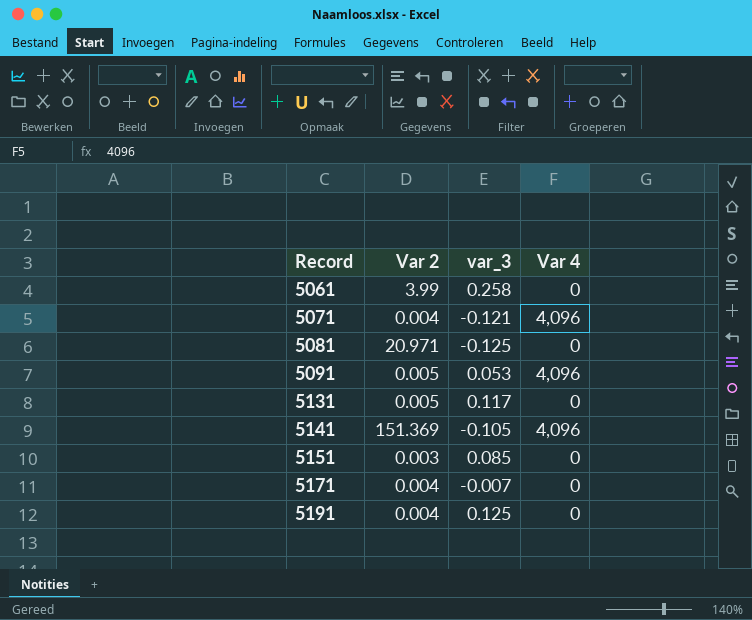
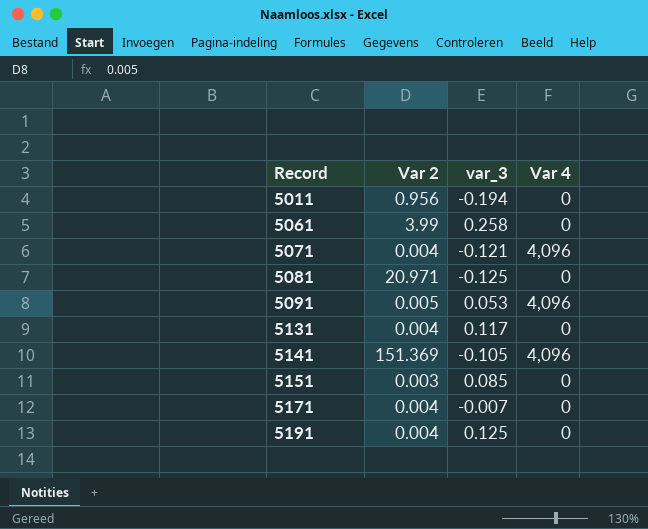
row 5011: none -> 0.956 | -0.194 | 0
5131 | Var 2: 0.005 -> 0.004

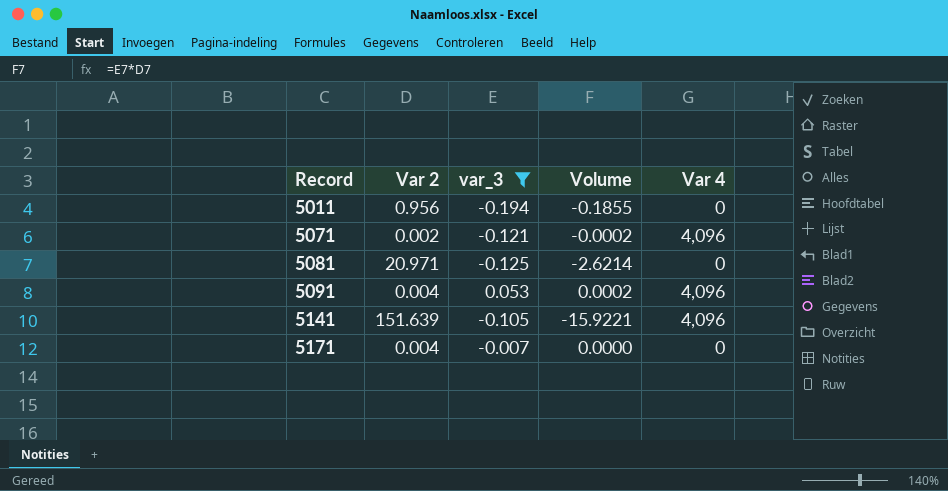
filter: none -> var_3 <= 0.053
column Volume | formula: none -> [Var 2] * [var_3]
5071 | Var 2: 0.004 -> 0.002
5091 | Var 2: 0.005 -> 0.004
5141 | Var 2: 151.369 -> 151.639

